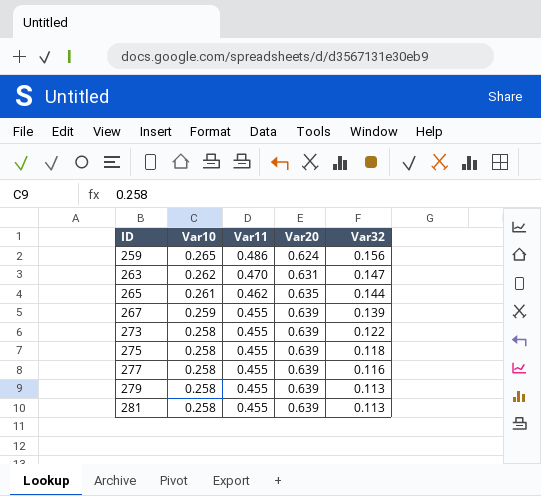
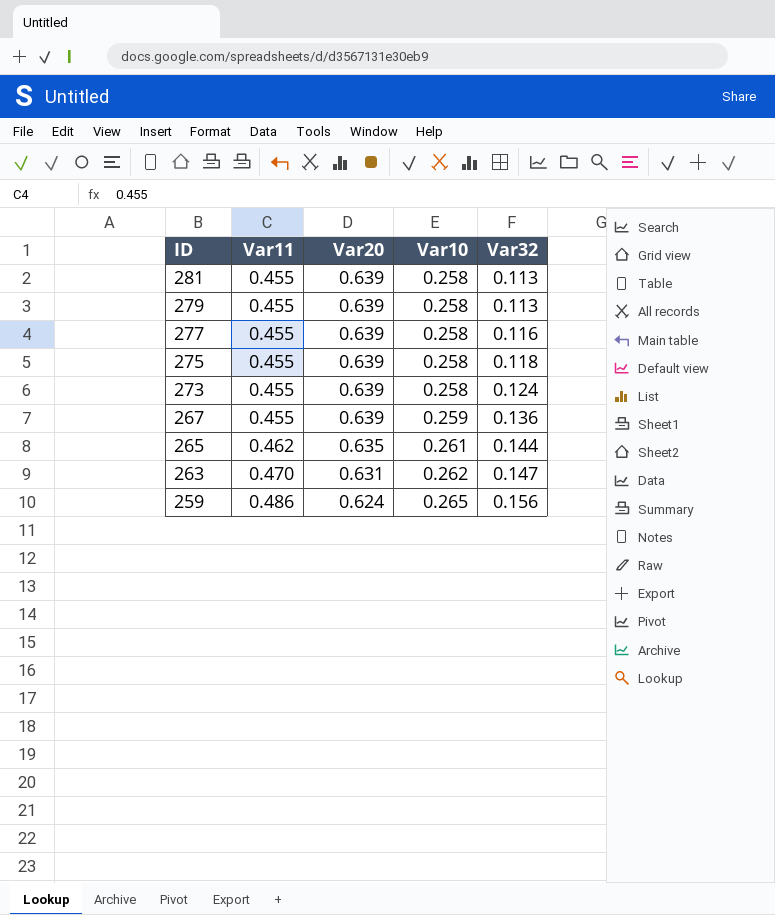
row order: ID ascending -> ID descending
column Var10 | position: 2 -> 4
273 | Var32: 0.122 -> 0.124
267 | Var32: 0.139 -> 0.136

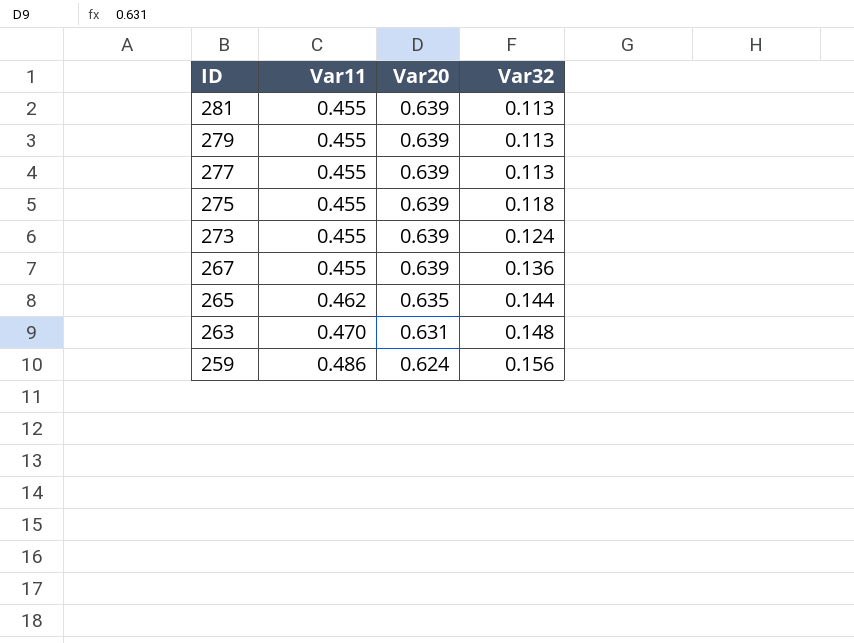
column Var10 | position: 4 -> none
277 | Var32: 0.116 -> 0.113
263 | Var32: 0.147 -> 0.148

